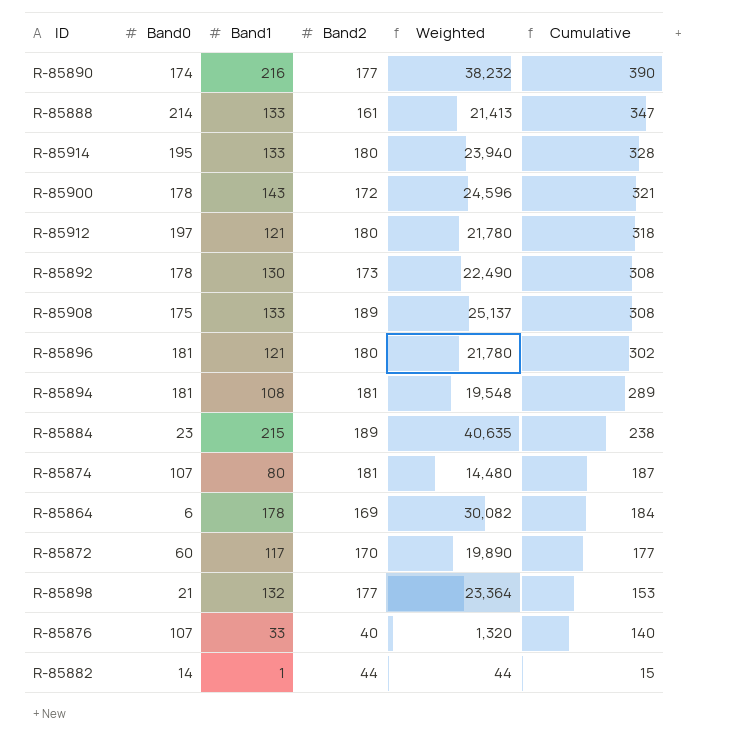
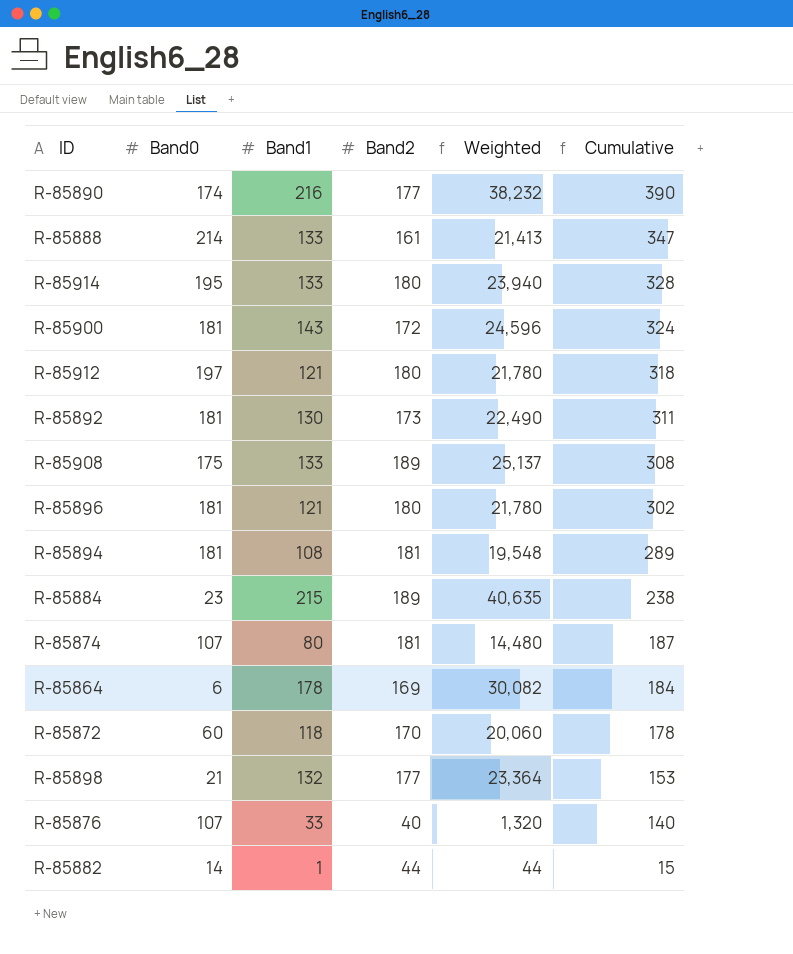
R-85900 | Band0: 178 -> 181
R-85900 | Cumulative: 321 -> 324
R-85892 | Band0: 178 -> 181
R-85892 | Cumulative: 308 -> 311
R-85872 | Band1: 117 -> 118
R-85872 | Weighted: 19,890 -> 20,060
R-85872 | Cumulative: 177 -> 178

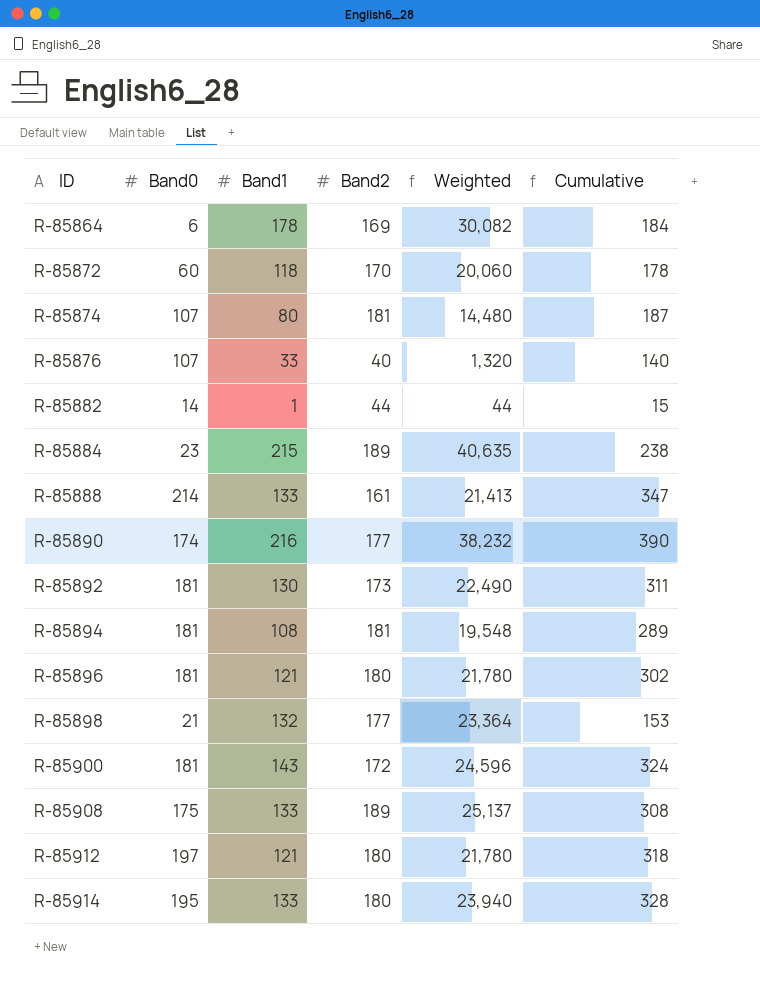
row order: Cumulative descending -> ID ascending

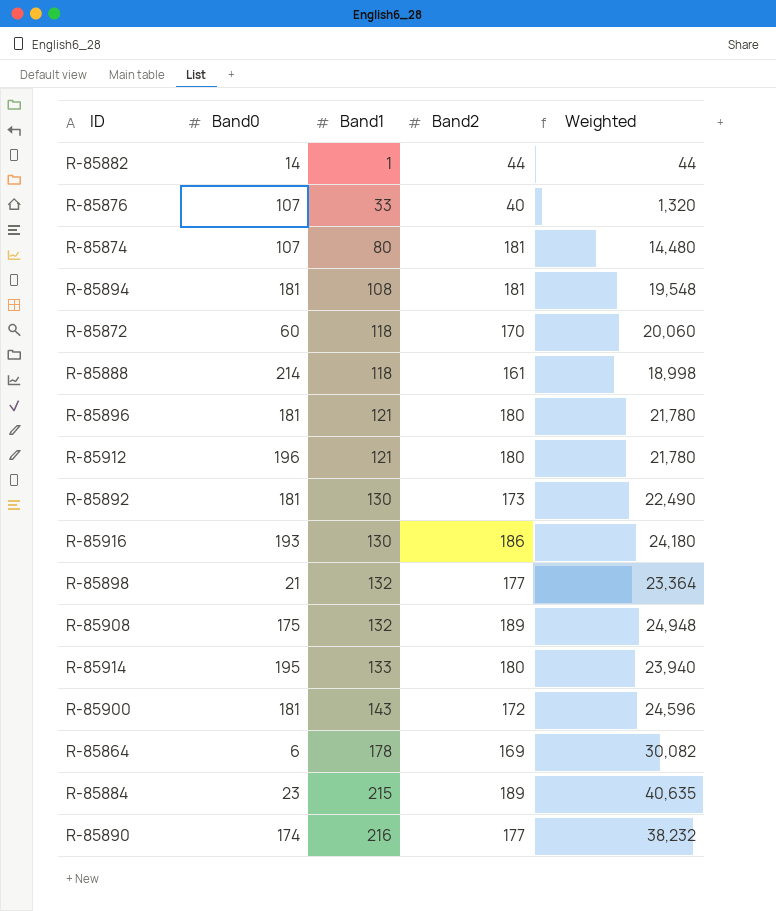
row order: ID ascending -> Band1 ascending
column Cumulative | formula: [Band0] + [Band1] -> none
R-85888 | Band1: 133 -> 118
R-85888 | Weighted: 21,413 -> 18,998
R-85912 | Band0: 197 -> 196
row R-85916: none -> 193 | 130 | 186 | 24,180
R-85908 | Band1: 133 -> 132
R-85908 | Weighted: 25,137 -> 24,948

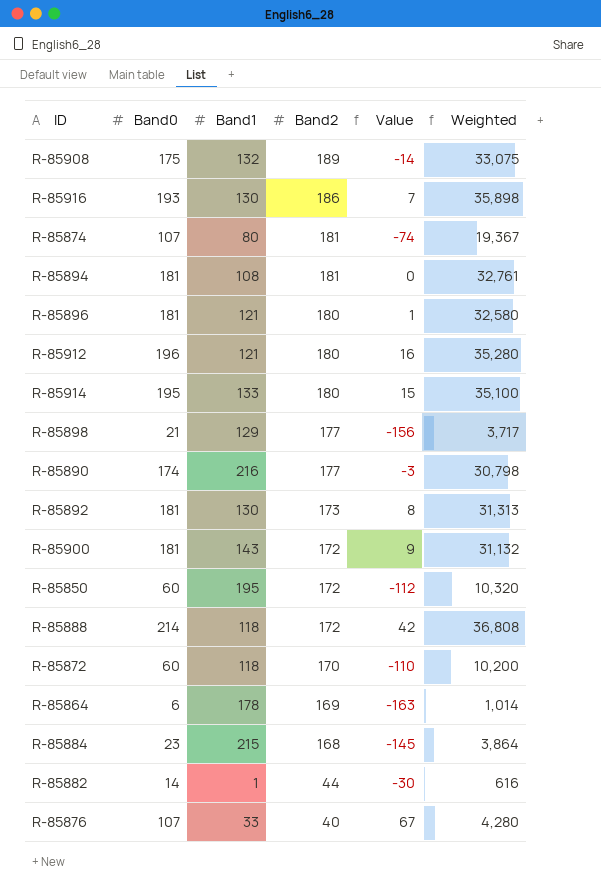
row order: Band1 ascending -> Band2 descending
column Value | formula: none -> [Band0] - [Band2]
column Weighted | formula: [Band1] * [Band2] -> [Band0] * [Band2]
R-85898 | Band1: 132 -> 129
row R-85850: none -> 60 | 195 | 172 | -112 | 10,320
R-85888 | Band2: 161 -> 172
R-85884 | Band2: 189 -> 168

